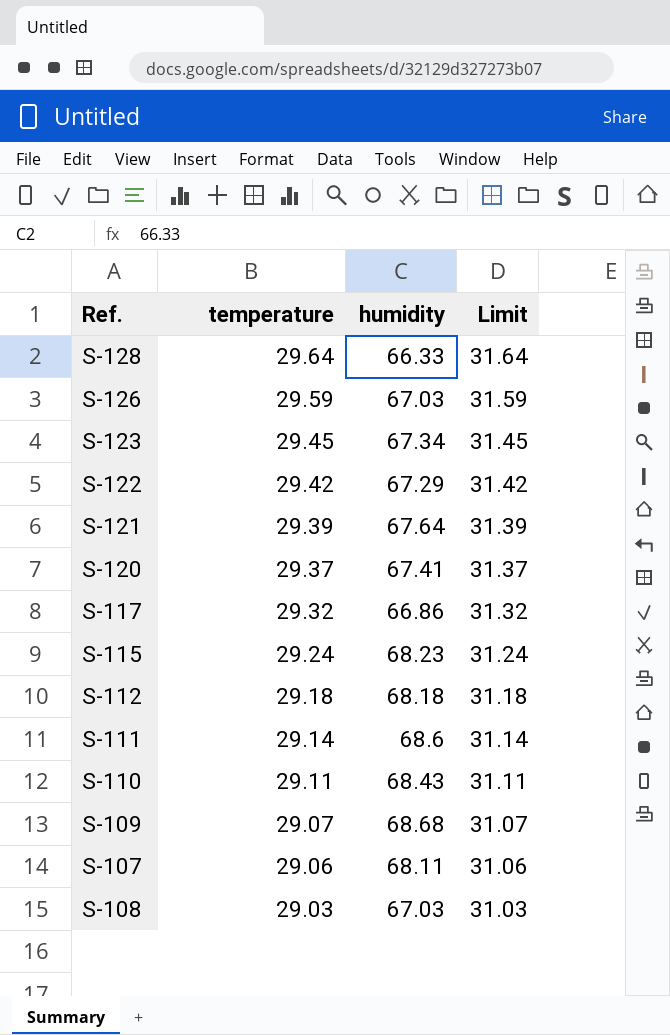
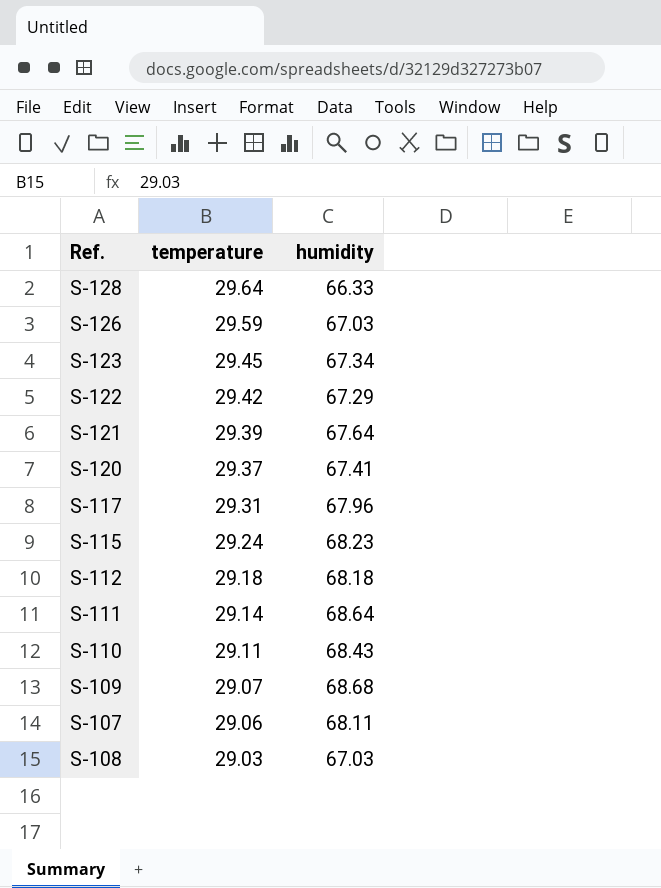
column Limit | formula: [temperature] + 2 -> none
S-117 | temperature: 29.32 -> 29.31
S-117 | humidity: 66.86 -> 67.96
S-111 | humidity: 68.6 -> 68.64

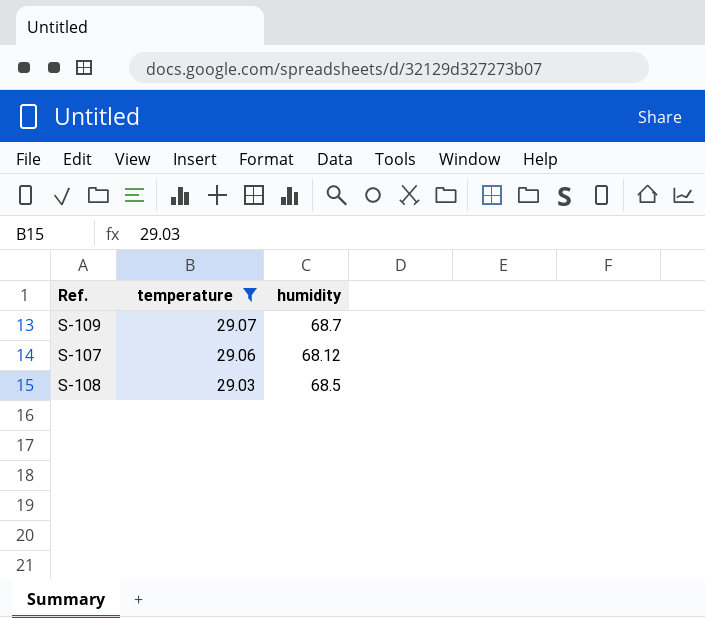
filter: none -> temperature <= 29.07
S-109 | humidity: 68.68 -> 68.7
S-107 | humidity: 68.11 -> 68.12
S-108 | humidity: 67.03 -> 68.5

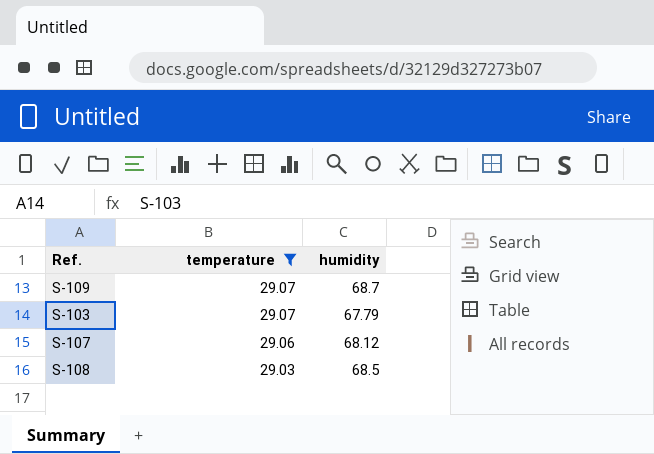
row S-103: none -> 29.07 | 67.79

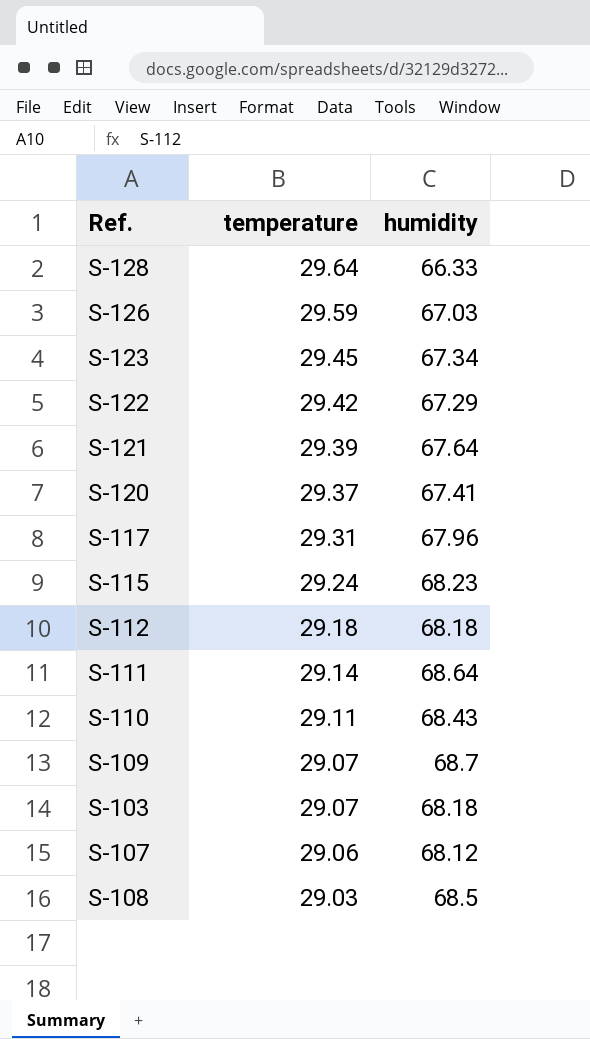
filter: temperature <= 29.07 -> none
S-103 | humidity: 67.79 -> 68.18

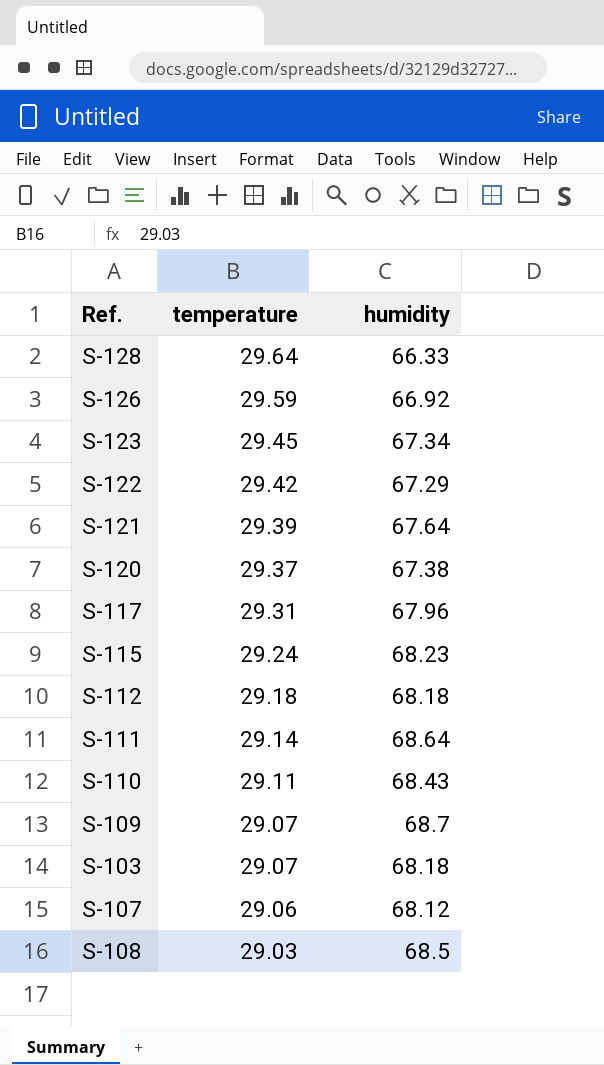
S-126 | humidity: 67.03 -> 66.92
S-120 | humidity: 67.41 -> 67.38

